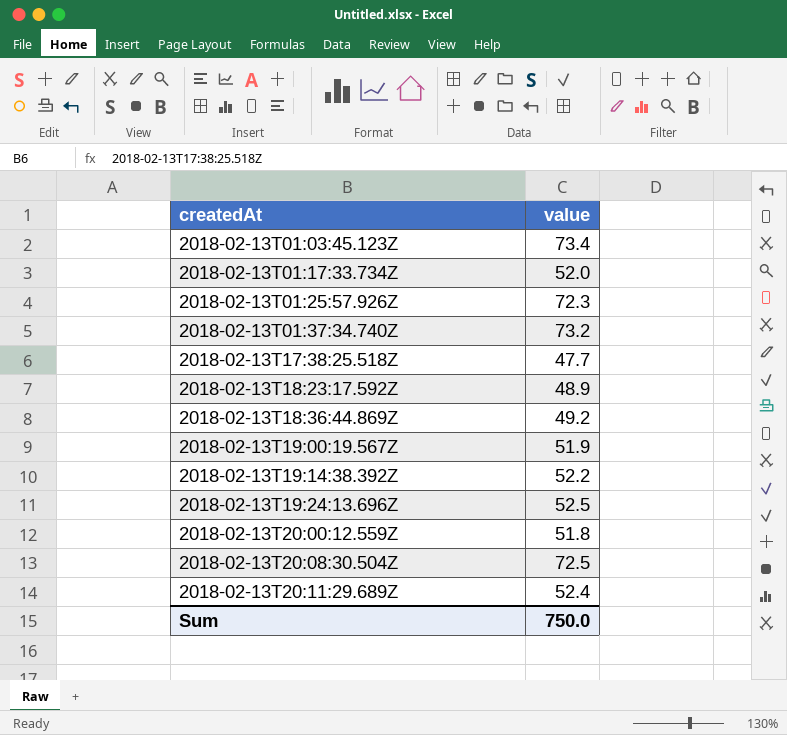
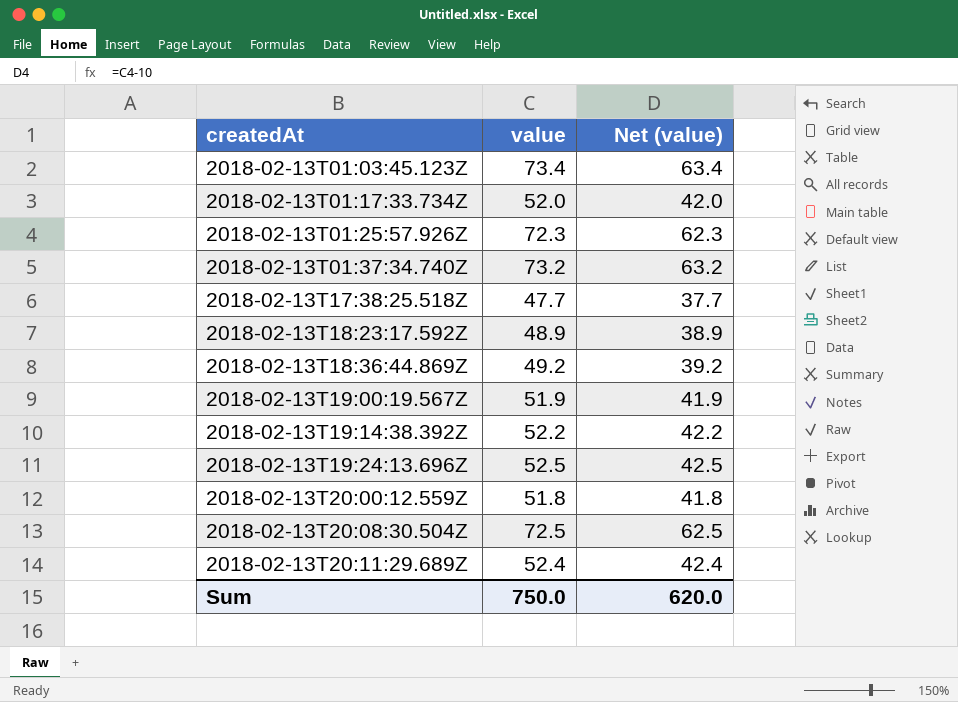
column Net (value) | formula: none -> [value] - 10

